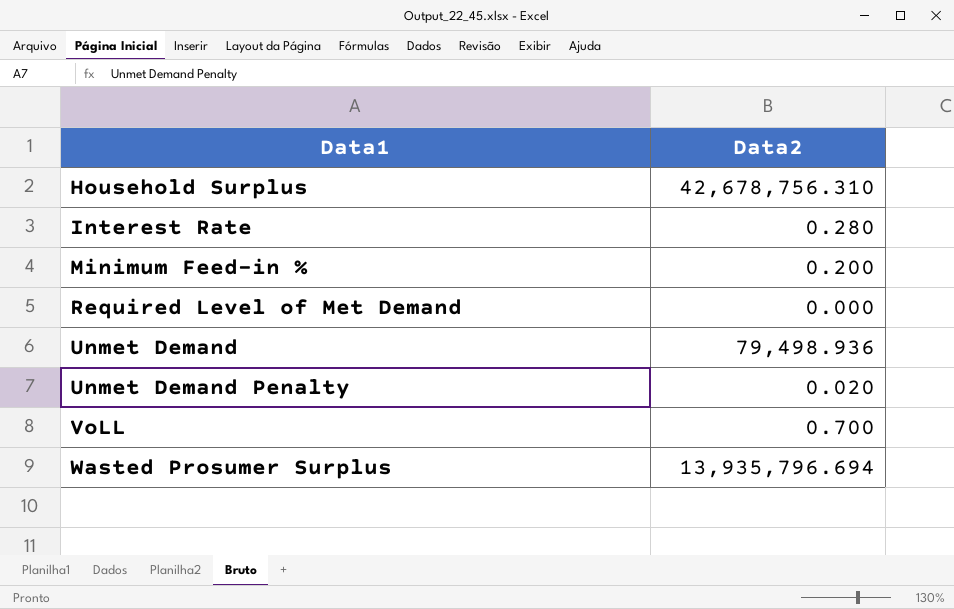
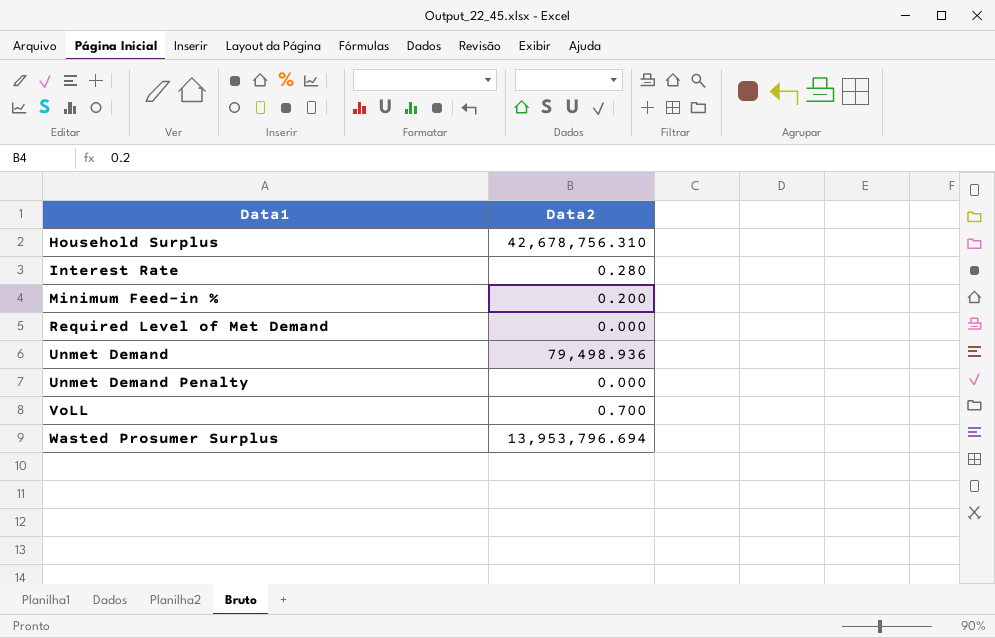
Unmet Demand Penalty | Data2: 0.020 -> 0.000
Wasted Prosumer Surplus | Data2: 13,935,796.694 -> 13,953,796.694

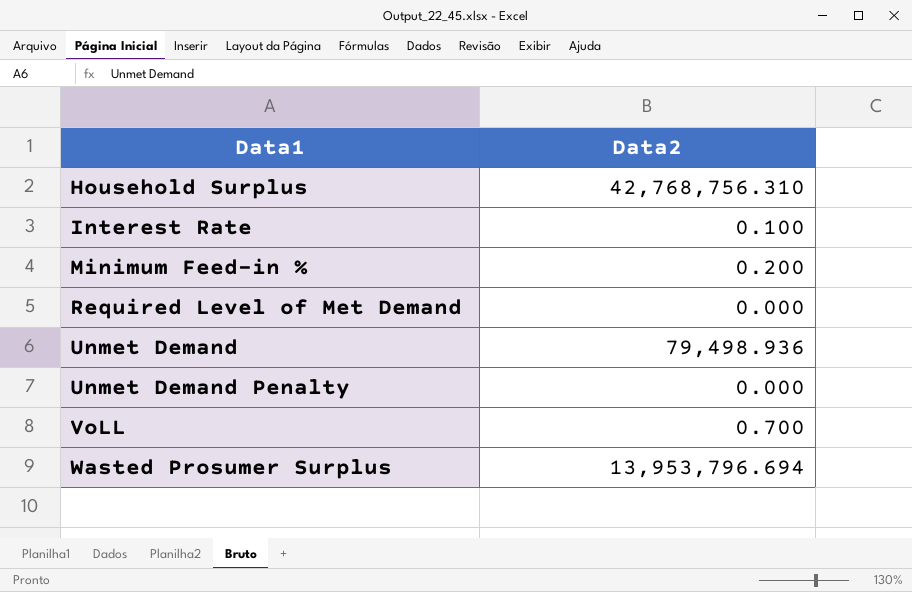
Household Surplus | Data2: 42,678,756.310 -> 42,768,756.310
Interest Rate | Data2: 0.280 -> 0.100

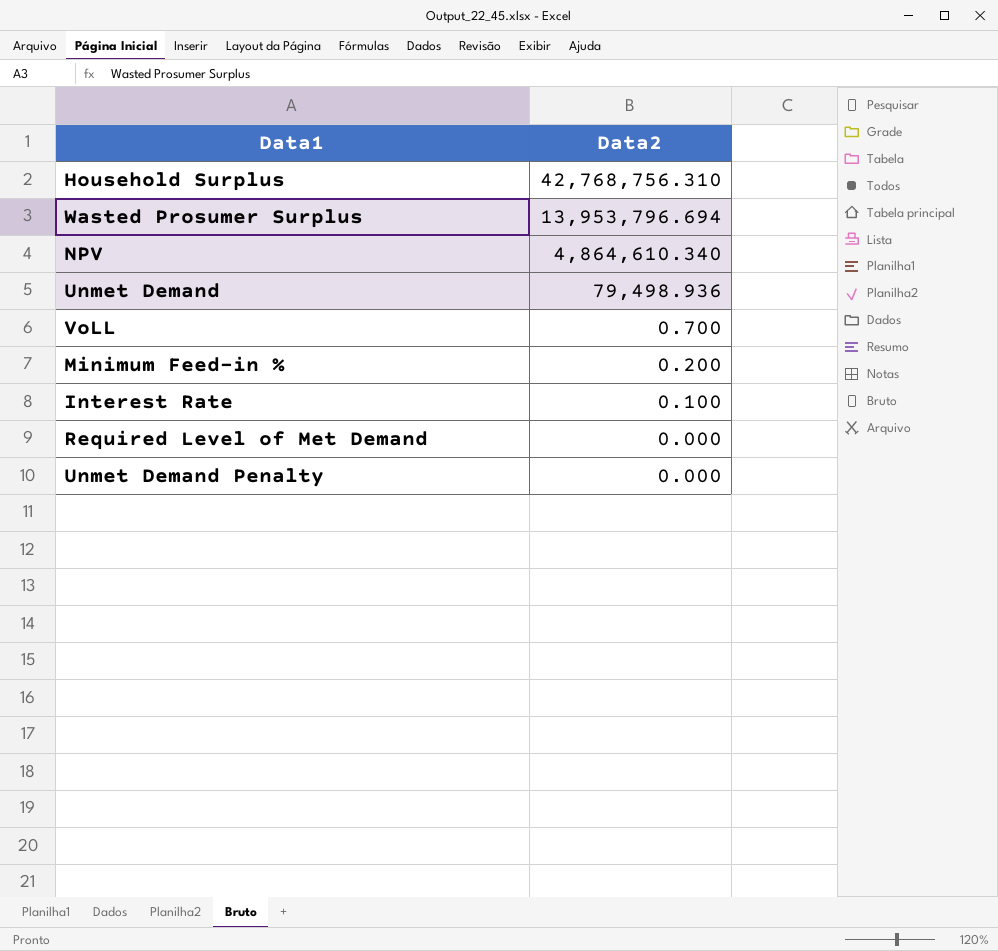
row order: Data1 ascending -> Data2 descending
row NPV: none -> 4,864,610.340

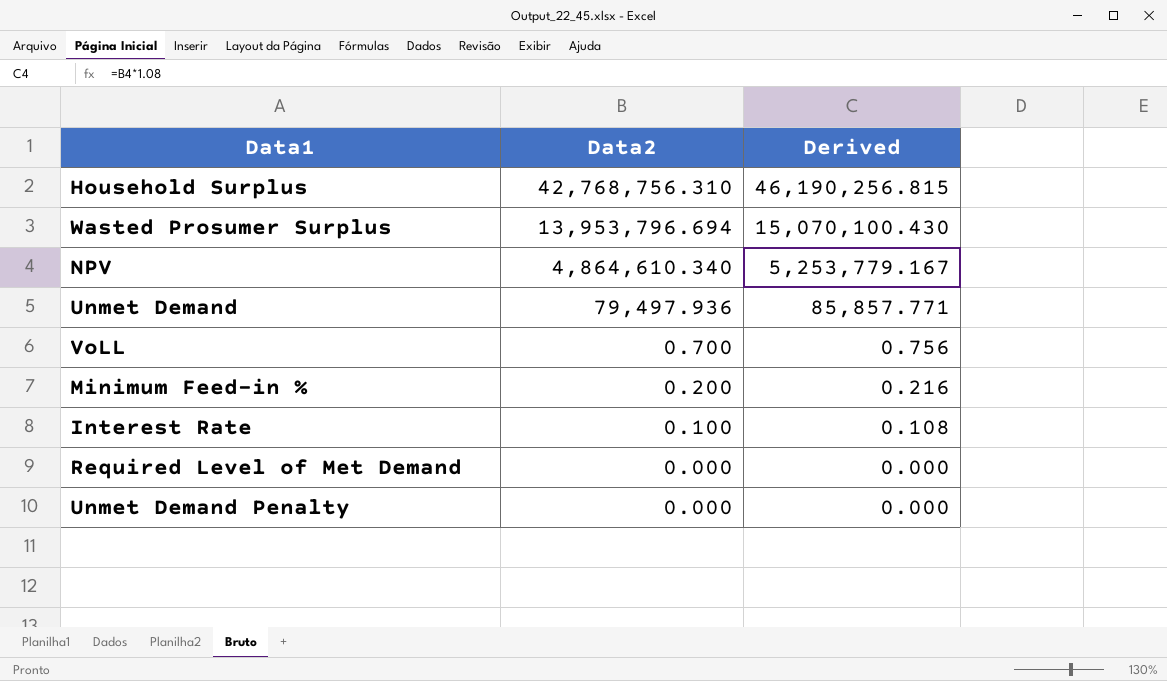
column Derived | formula: none -> [Data2] * 1.08
Unmet Demand | Data2: 79,498.936 -> 79,497.936

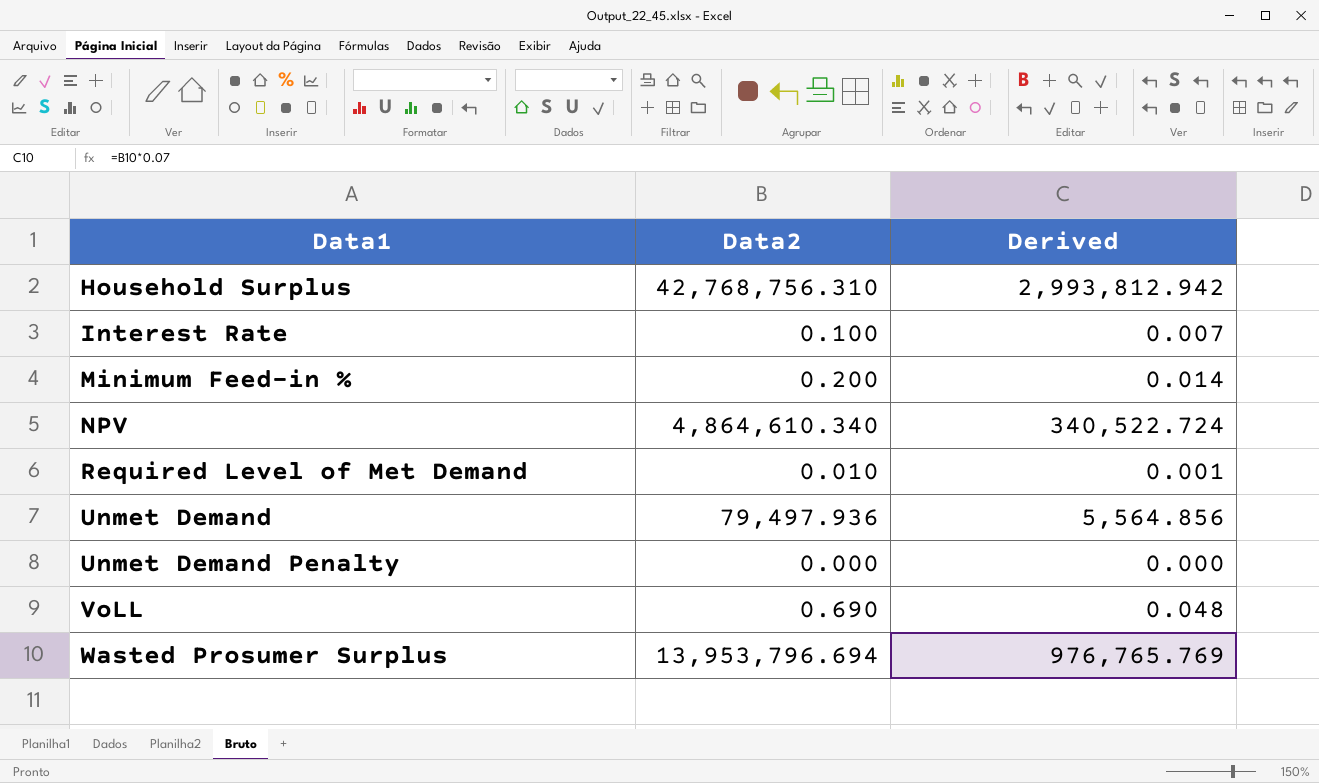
row order: Data2 descending -> Data1 ascending
column Derived | formula: [Data2] * 1.08 -> [Data2] * 0.07
Required Level of Met Demand | Data2: 0.000 -> 0.010
VoLL | Data2: 0.700 -> 0.690

